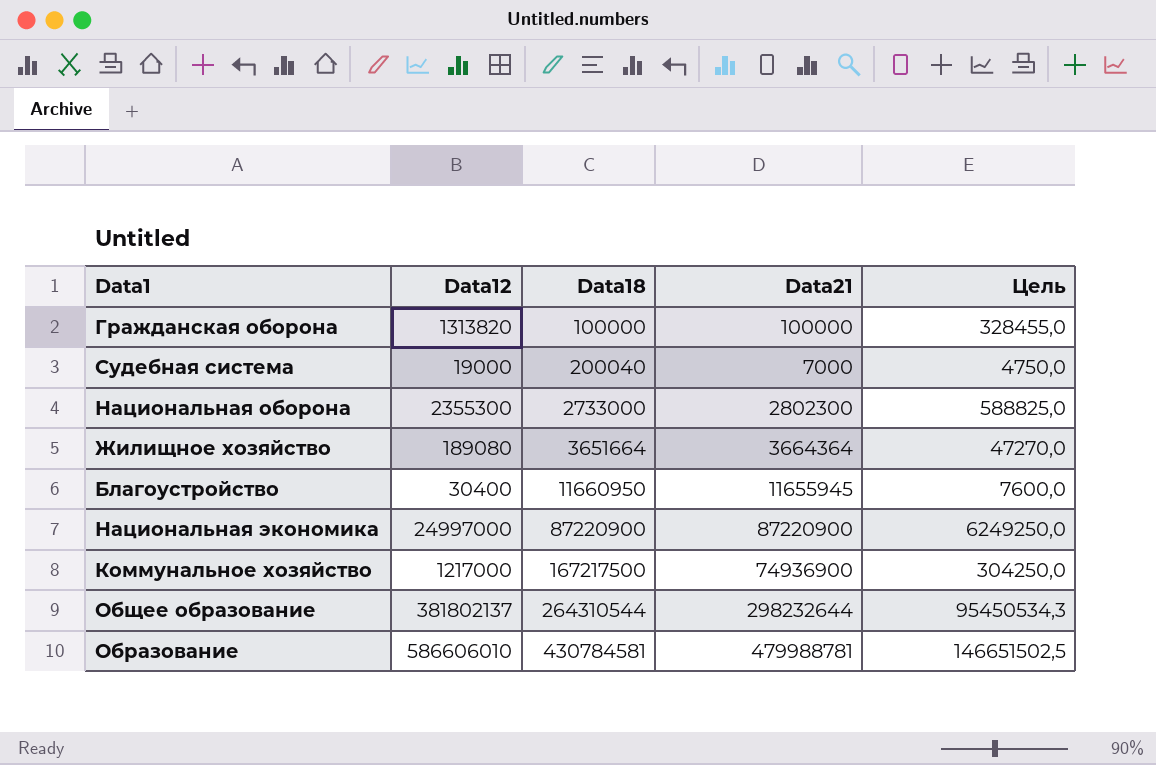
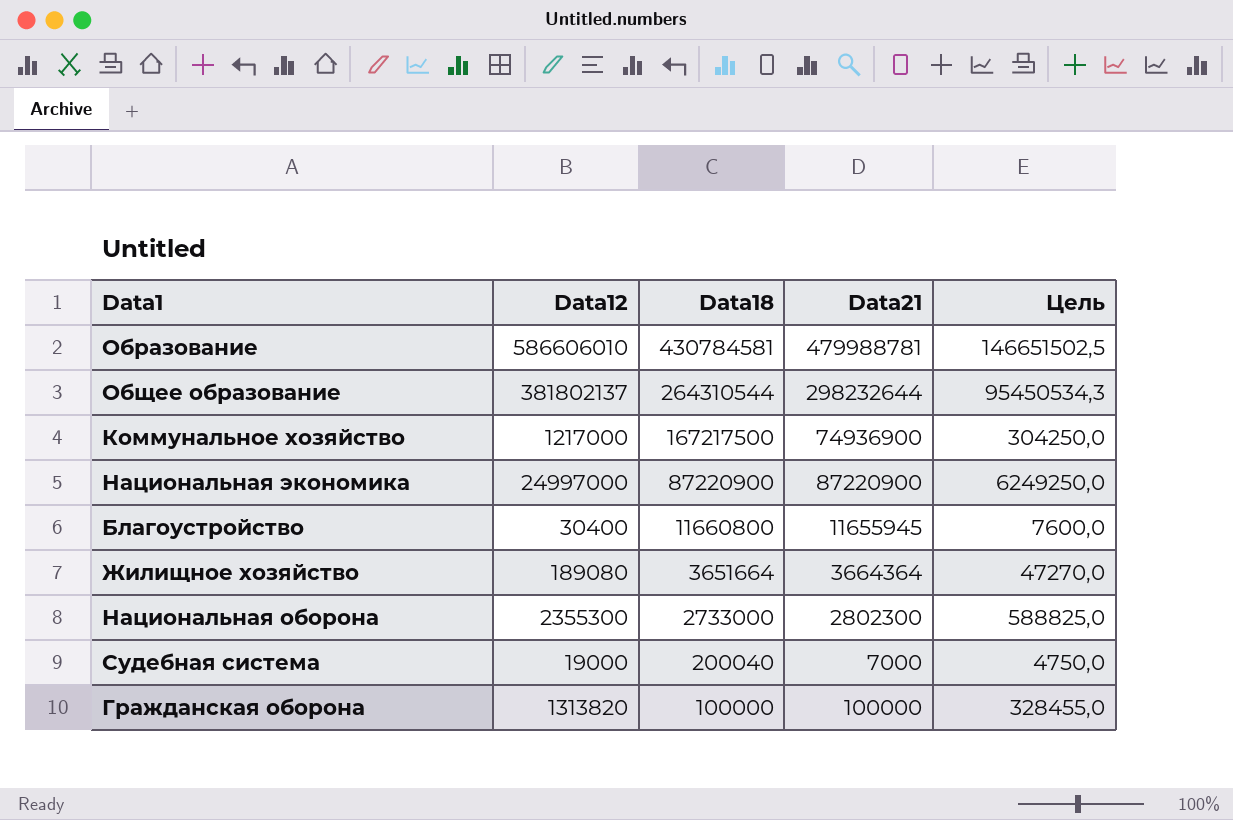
row order: Data18 ascending -> Data18 descending
Благоустройство | Data18: 11660950 -> 11660800

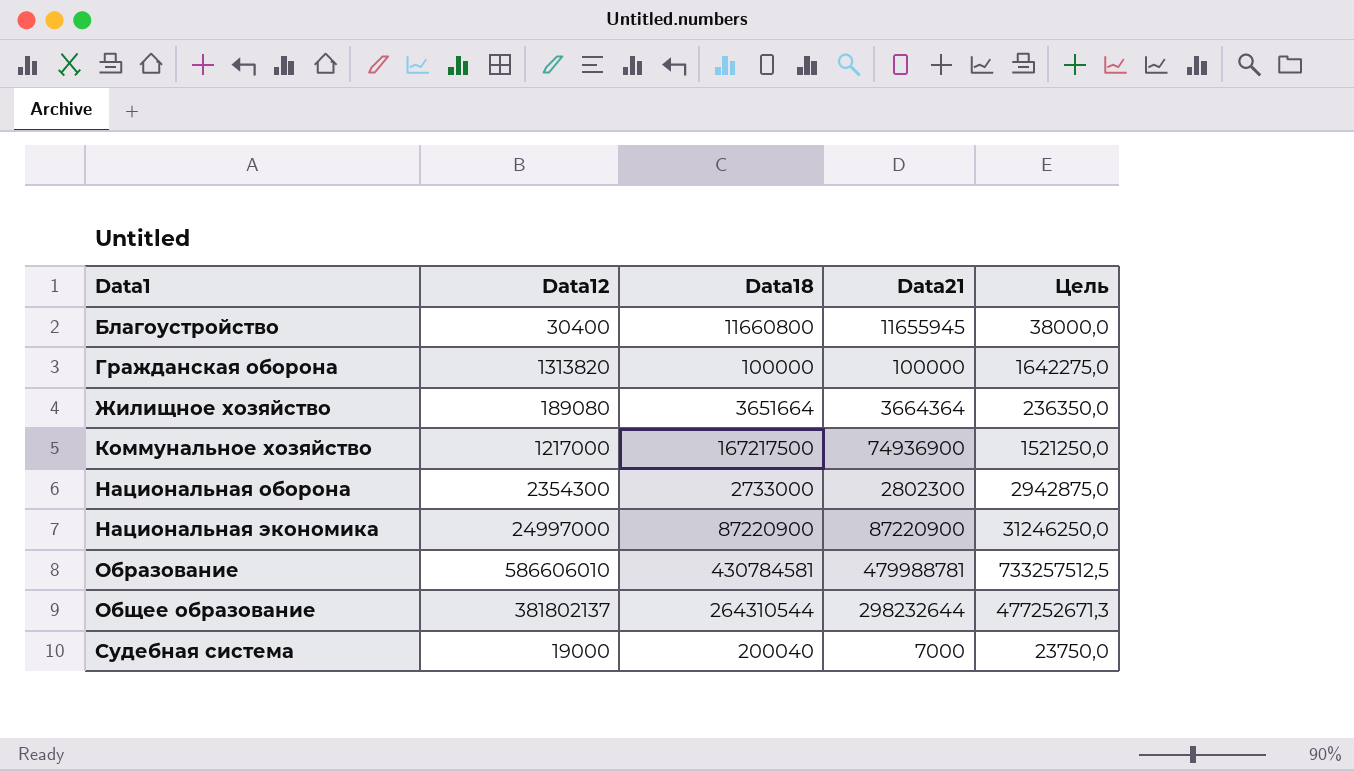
row order: Data18 descending -> Data1 ascending
column Цель | formula: [Data12] * 0,25 -> [Data12] * 1,25
Национальная оборона | Data12: 2355300 -> 2354300

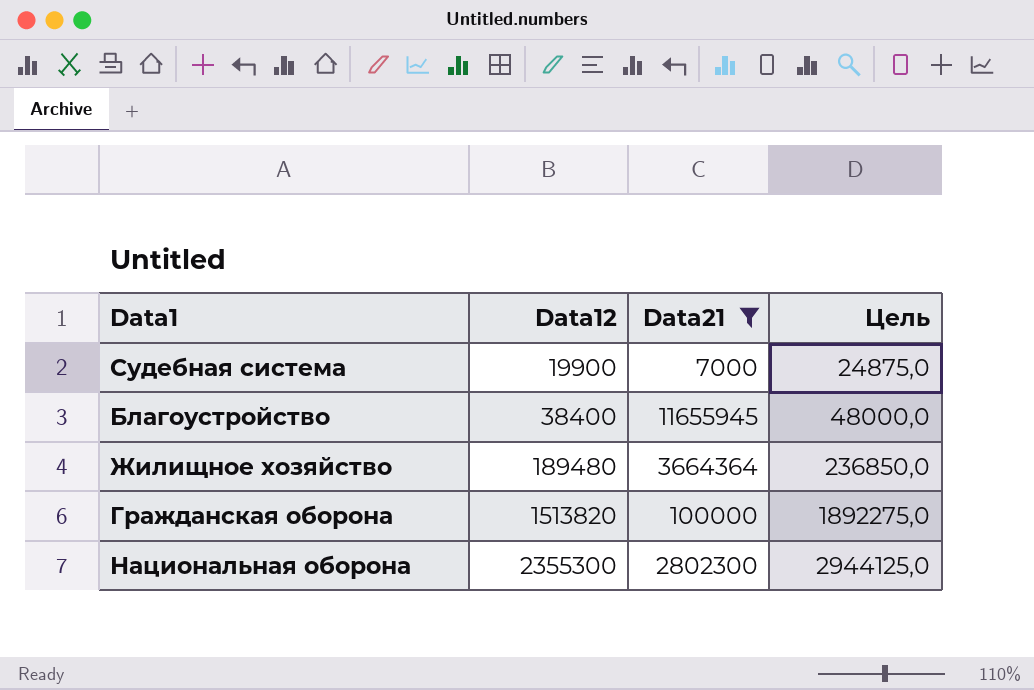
filter: none -> Data21 <= 11655945
row order: Data1 ascending -> Data12 ascending
column Data18 | position: 3 -> none
Судебная система | Data12: 19000 -> 19900
Судебная система | Цель: 23750,0 -> 24875,0
Благоустройство | Data12: 30400 -> 38400
Благоустройство | Цель: 38000,0 -> 48000,0
Жилищное хозяйство | Data12: 189080 -> 189480
Жилищное хозяйство | Цель: 236350,0 -> 236850,0
Гражданская оборона | Data12: 1313820 -> 1513820
Гражданская оборона | Цель: 1642275,0 -> 1892275,0
Национальная оборона | Data12: 2354300 -> 2355300
Национальная оборона | Цель: 2942875,0 -> 2944125,0

